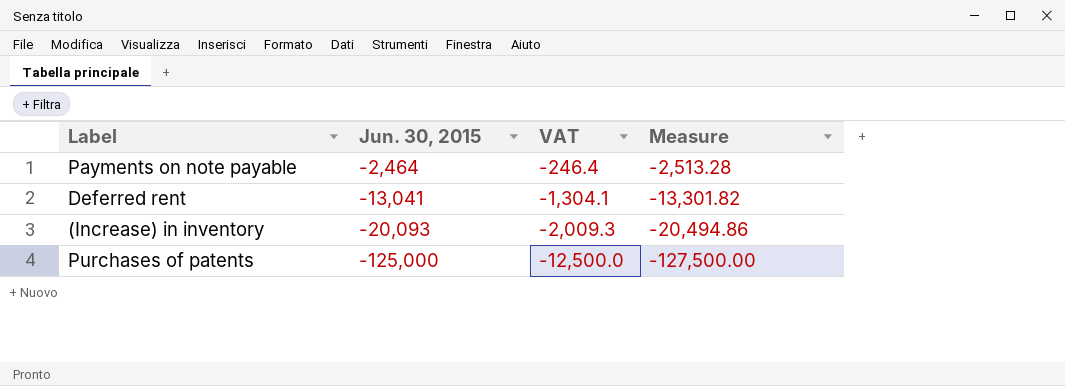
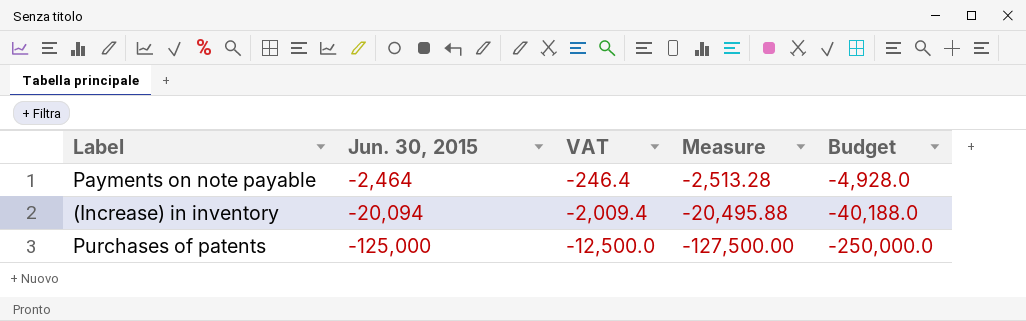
column Budget | formula: none -> [Jun. 30, 2015] * 2
row Deferred rent: -13,041 | -1,304.1 | -13,301.82 -> none
(Increase) in inventory | Jun. 30, 2015: -20,093 -> -20,094
(Increase) in inventory | VAT: -2,009.3 -> -2,009.4
(Increase) in inventory | Measure: -20,494.86 -> -20,495.88

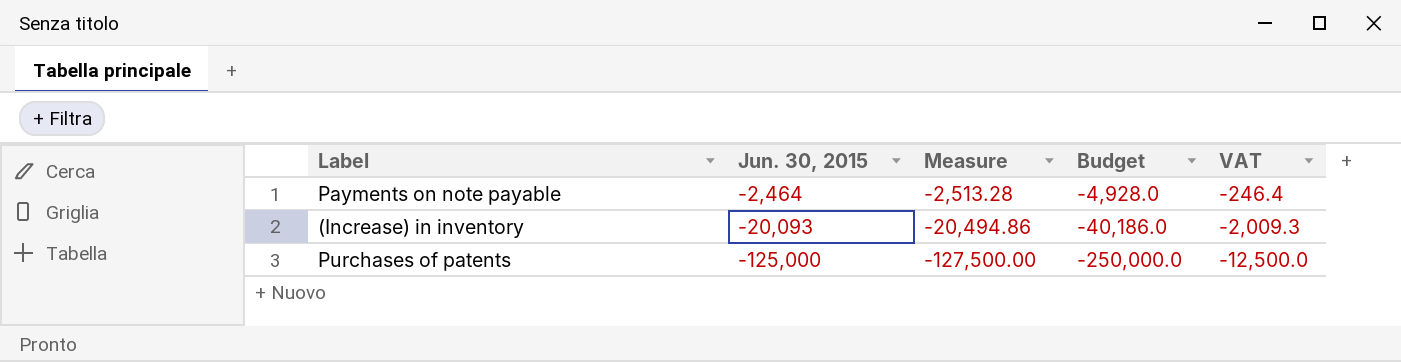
column VAT | position: 3 -> 5
(Increase) in inventory | Jun. 30, 2015: -20,094 -> -20,093
(Increase) in inventory | Measure: -20,495.88 -> -20,494.86
(Increase) in inventory | Budget: -40,188.0 -> -40,186.0
(Increase) in inventory | VAT: -2,009.4 -> -2,009.3

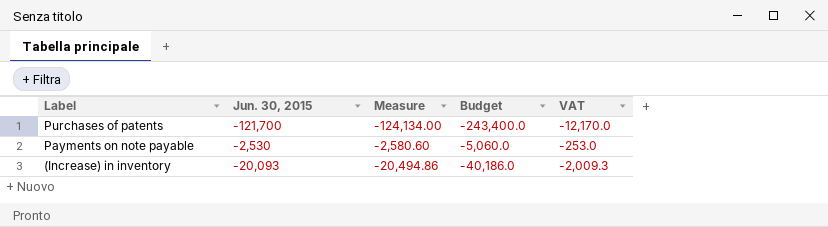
row order: Jun. 30, 2015 descending -> Label descending
Purchases of patents | Jun. 30, 2015: -125,000 -> -121,700
Purchases of patents | Measure: -127,500.00 -> -124,134.00
Purchases of patents | Budget: -250,000.0 -> -243,400.0
Purchases of patents | VAT: -12,500.0 -> -12,170.0
Payments on note payable | Jun. 30, 2015: -2,464 -> -2,530
Payments on note payable | Measure: -2,513.28 -> -2,580.60
Payments on note payable | Budget: -4,928.0 -> -5,060.0
Payments on note payable | VAT: -246.4 -> -253.0

